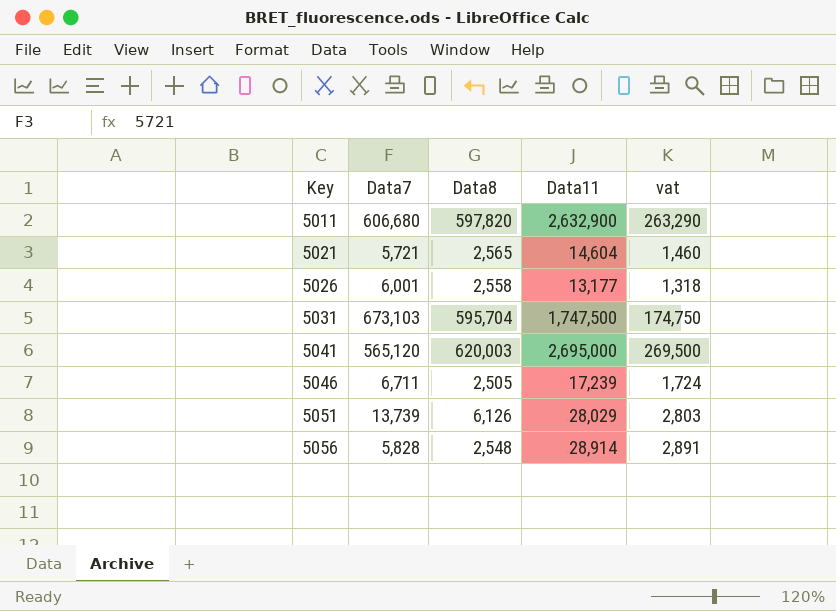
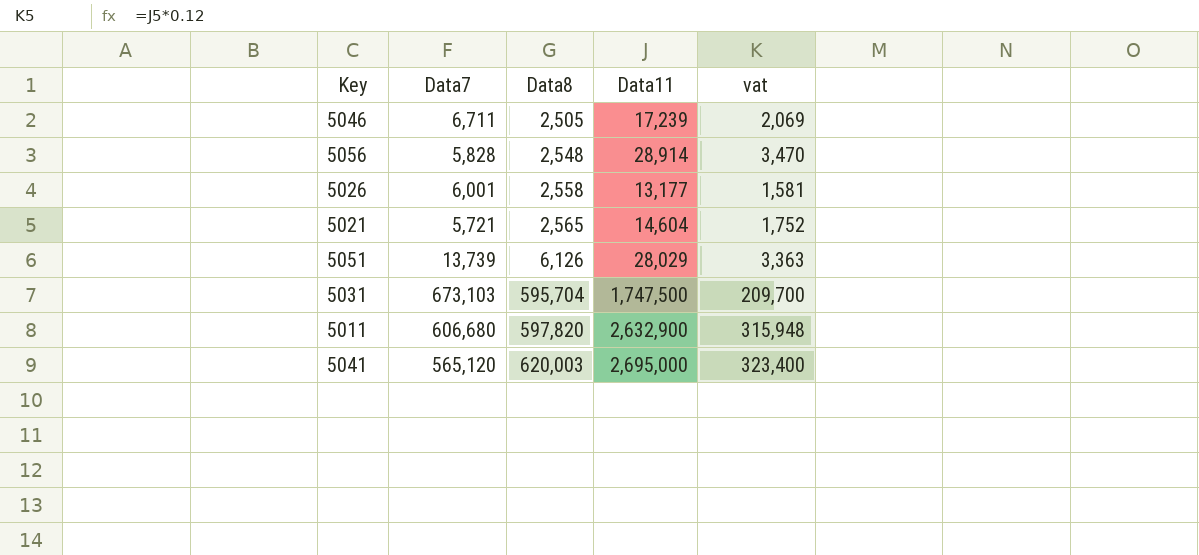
row order: Key ascending -> Data8 ascending
column vat | formula: [Data11] * 0.1 -> [Data11] * 0.12

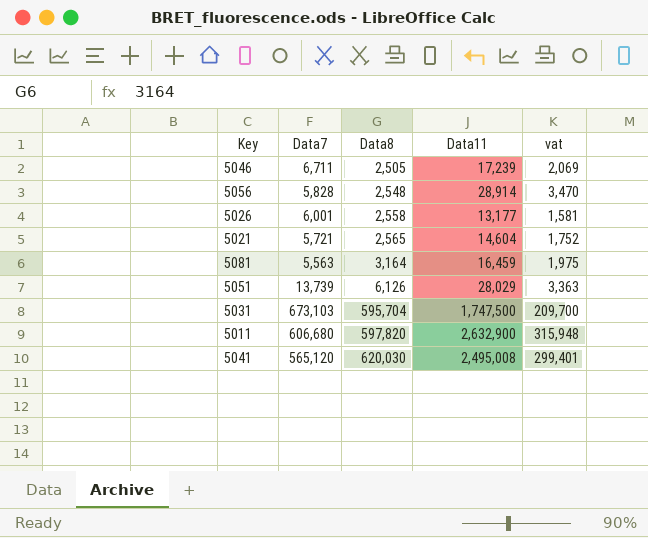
row 5081: none -> 5,563 | 3,164 | 16,459 | 1,975
5041 | Data8: 620,003 -> 620,030
5041 | Data11: 2,695,000 -> 2,495,008
5041 | vat: 323,400 -> 299,401

